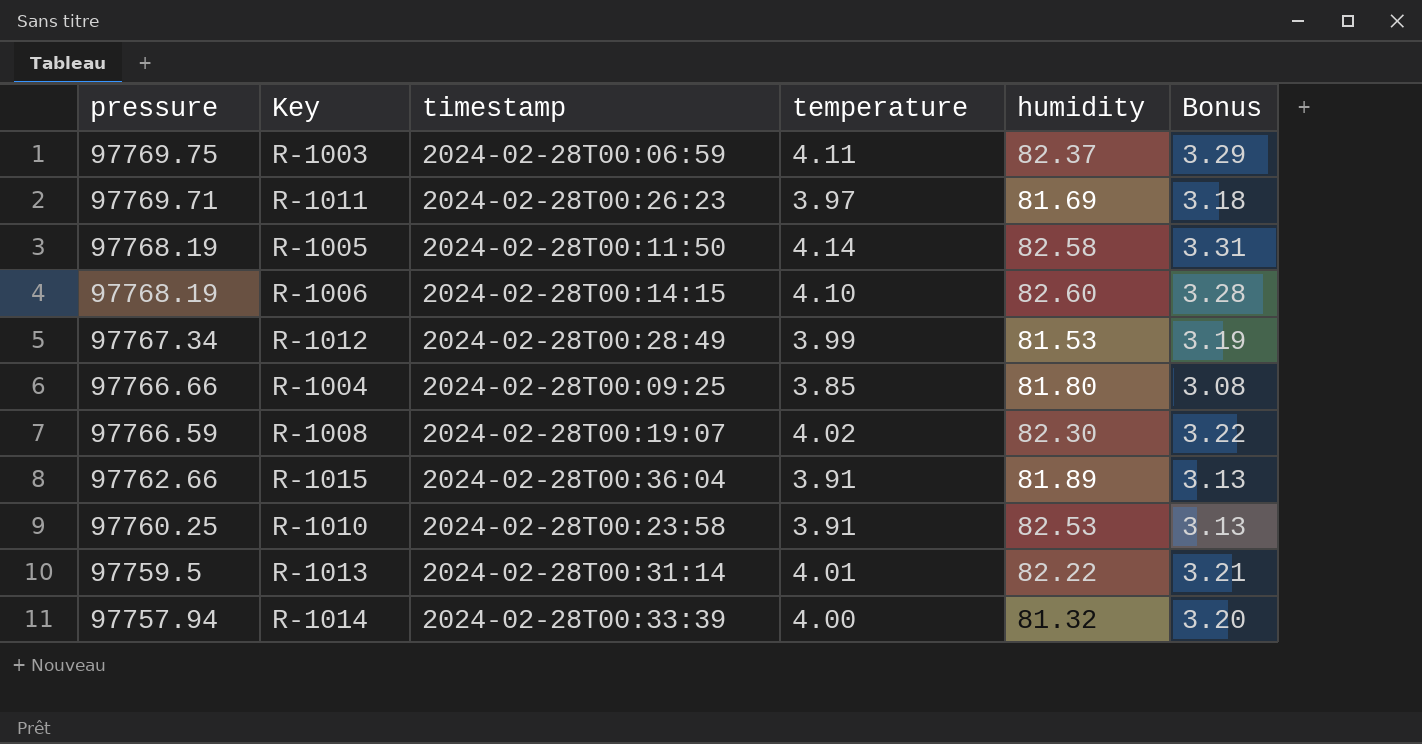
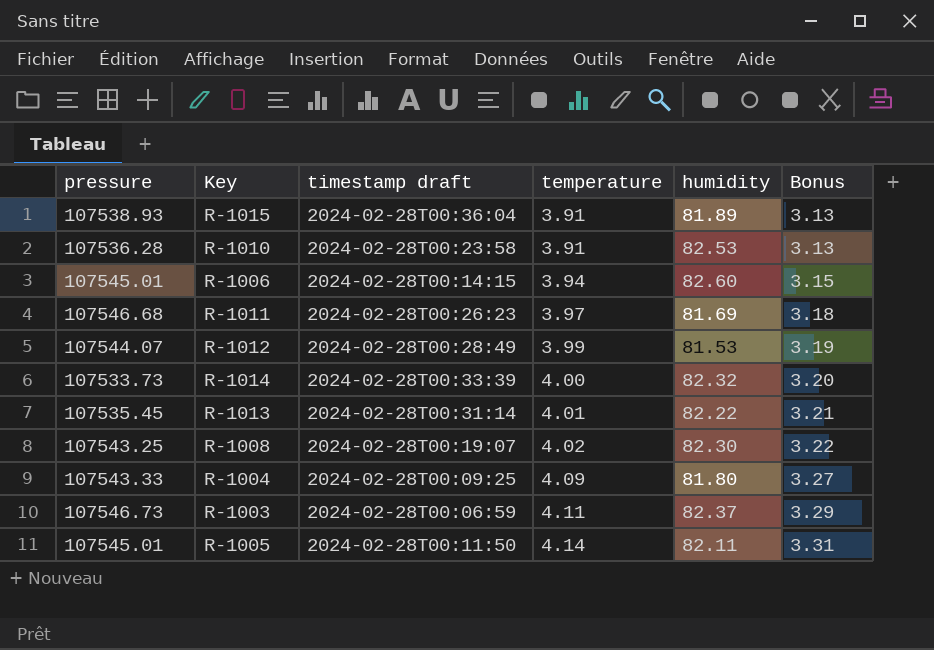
row order: pressure descending -> temperature ascending
column name: timestamp -> timestamp draft
R-1015 | pressure: 97762.66 -> 107538.93
R-1010 | pressure: 97760.25 -> 107536.28
R-1006 | pressure: 97768.19 -> 107545.01
R-1006 | temperature: 4.10 -> 3.94
R-1006 | Bonus: 3.28 -> 3.15
R-1011 | pressure: 97769.71 -> 107546.68
R-1012 | pressure: 97767.34 -> 107544.07
R-1014 | pressure: 97757.94 -> 107533.73
R-1014 | humidity: 81.32 -> 82.32
R-1013 | pressure: 97759.5 -> 107535.45
R-1008 | pressure: 97766.59 -> 107543.25
R-1004 | pressure: 97766.66 -> 107543.33
R-1004 | temperature: 3.85 -> 4.09
R-1004 | Bonus: 3.08 -> 3.27
R-1003 | pressure: 97769.75 -> 107546.73
R-1005 | pressure: 97768.19 -> 107545.01
R-1005 | humidity: 82.58 -> 82.11

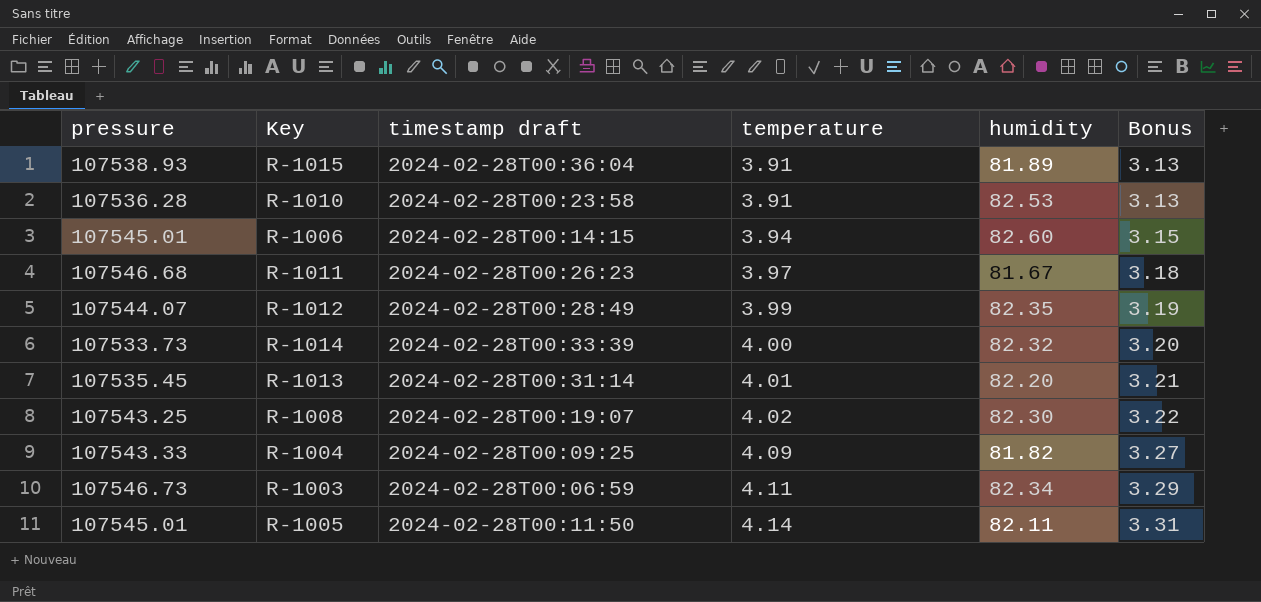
R-1011 | humidity: 81.69 -> 81.67
R-1012 | humidity: 81.53 -> 82.35
R-1013 | humidity: 82.22 -> 82.20
R-1004 | humidity: 81.80 -> 81.82
R-1003 | humidity: 82.37 -> 82.34

